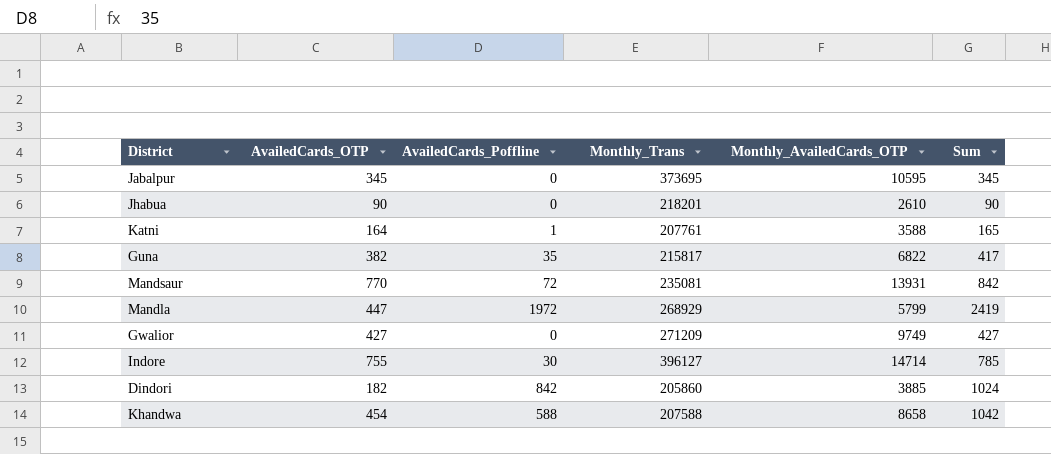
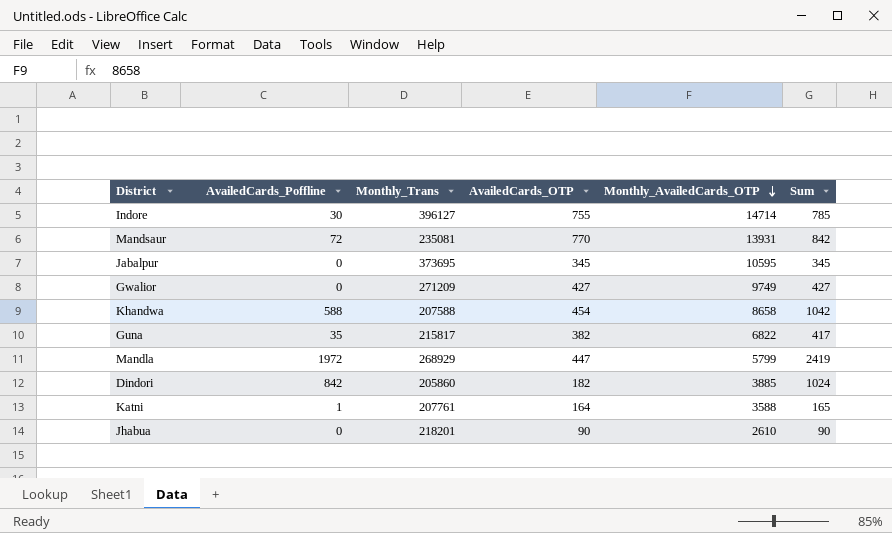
row order: none -> Monthly_AvailedCards_OTP descending
column AvailedCards_OTP | position: 2 -> 4

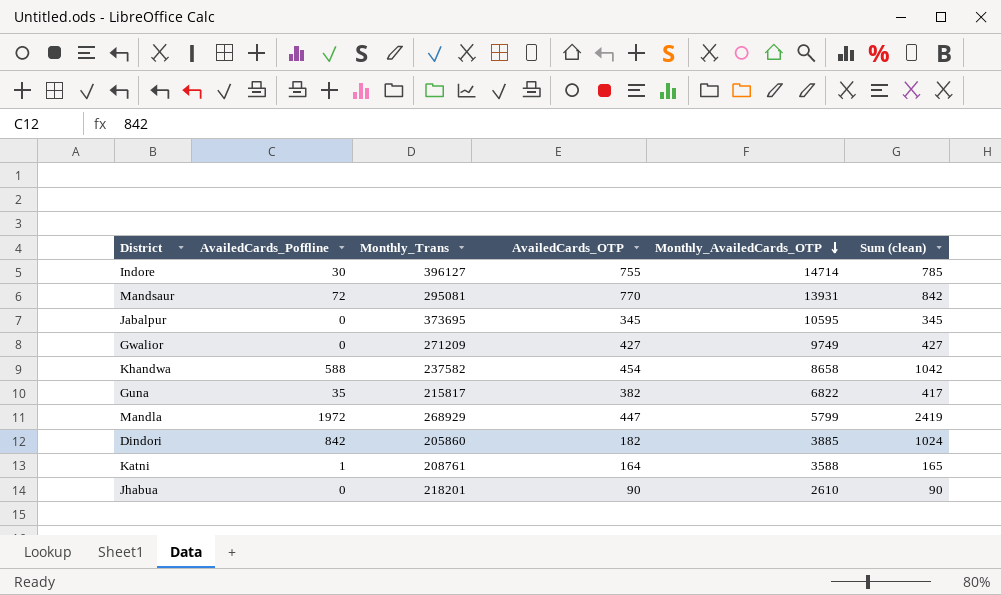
column name: Sum -> Sum (clean)
Mandsaur | Monthly_Trans: 235081 -> 295081
Khandwa | Monthly_Trans: 207588 -> 237582
Katni | Monthly_Trans: 207761 -> 208761

